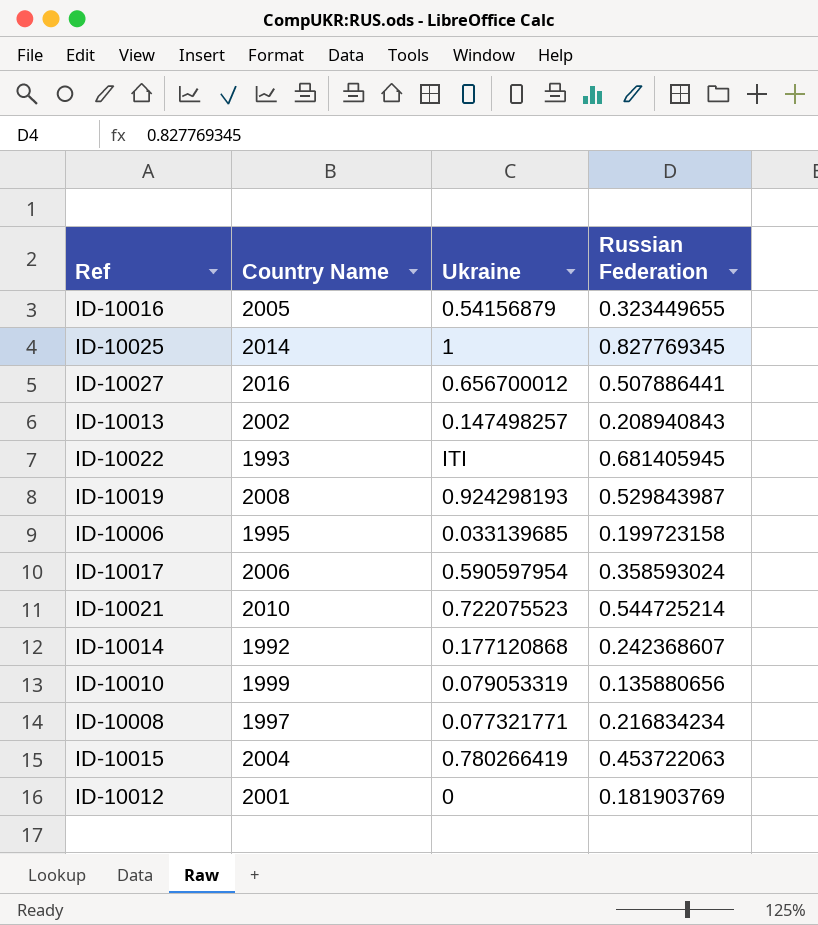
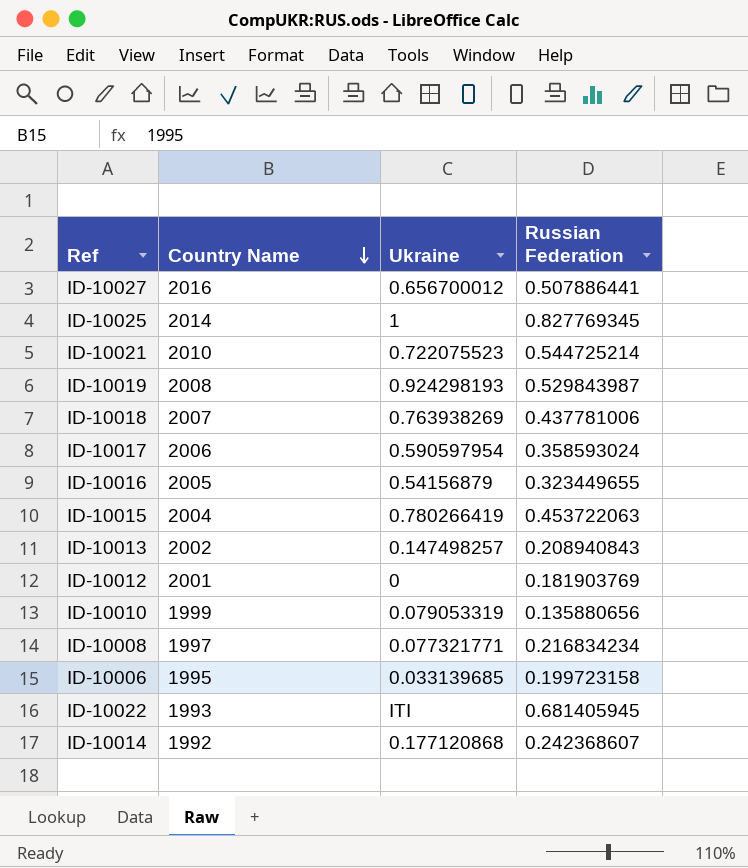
row order: none -> Country Name descending
row ID-10018: none -> 2007 | 0.763938269 | 0.437781006

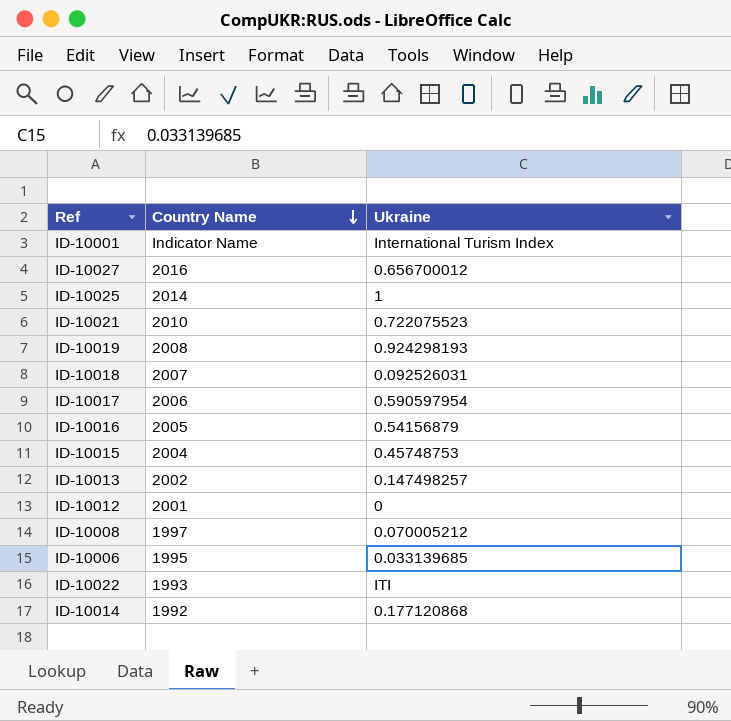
column Russian Federation | position: 4 -> none
row ID-10010: 1999 | 0.079053319 | 0.135880656 -> none
row ID-10001: none -> Indicator Name | International Turism Index
ID-10018 | Ukraine: 0.763938269 -> 0.092526031
ID-10015 | Ukraine: 0.780266419 -> 0.45748753
ID-10008 | Ukraine: 0.077321771 -> 0.070005212

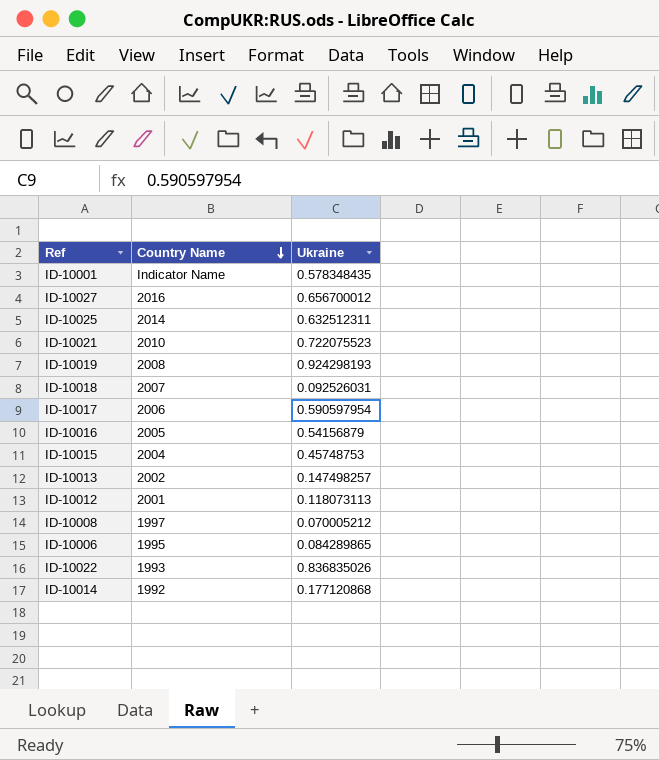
ID-10001 | Ukraine: International Turism Index -> 0.578348435
ID-10025 | Ukraine: 1 -> 0.632512311
ID-10012 | Ukraine: 0 -> 0.118073113
ID-10006 | Ukraine: 0.033139685 -> 0.084289865
ID-10022 | Ukraine: ITI -> 0.836835026

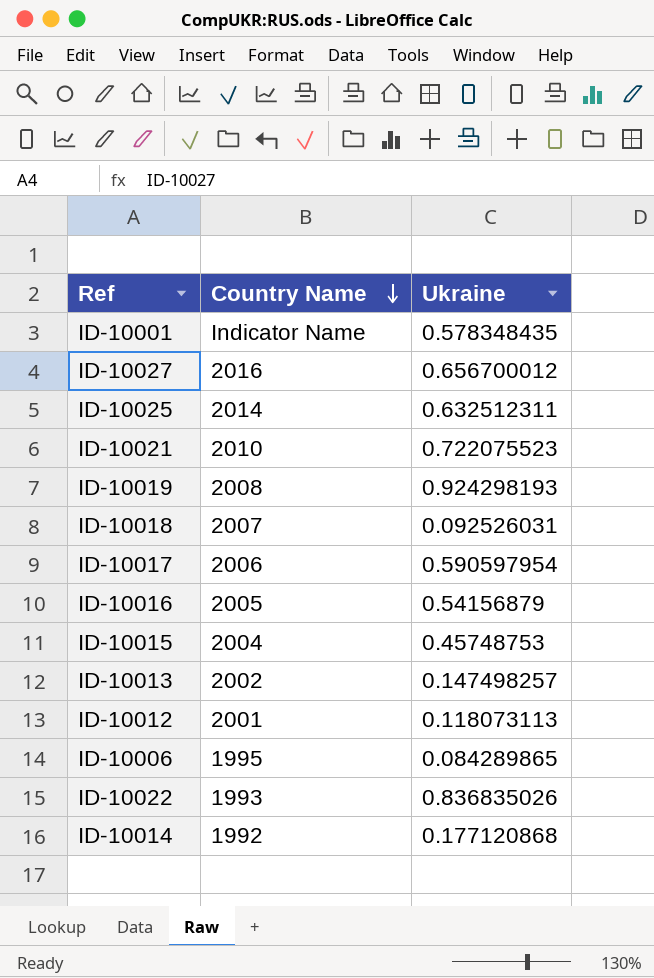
row ID-10008: 1997 | 0.070005212 -> none

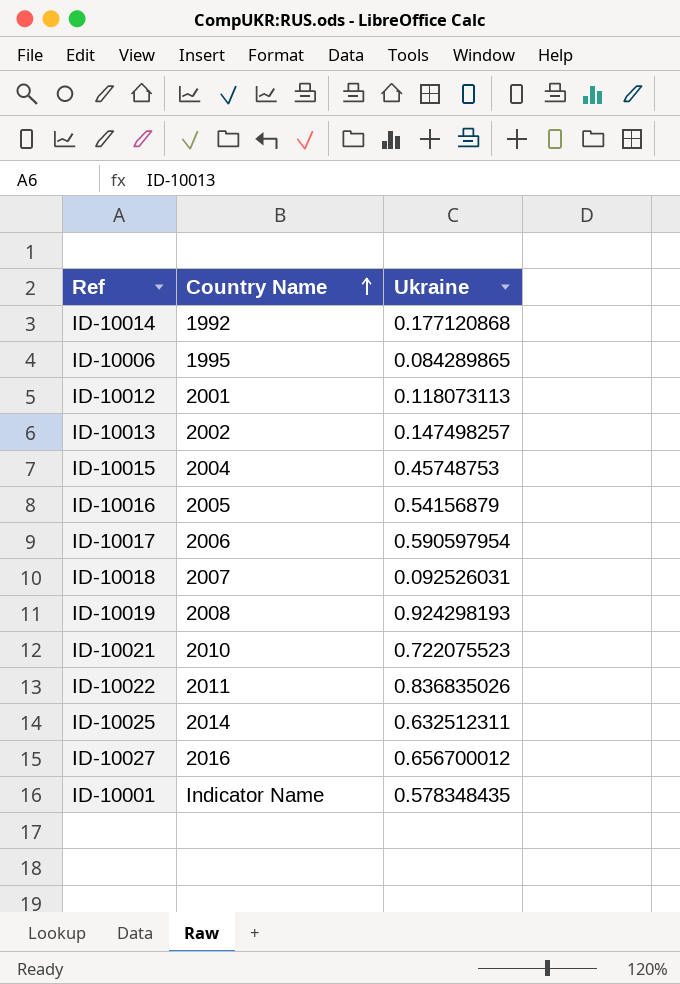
row order: Country Name descending -> Country Name ascending
ID-10022 | Country Name: 1993 -> 2011

